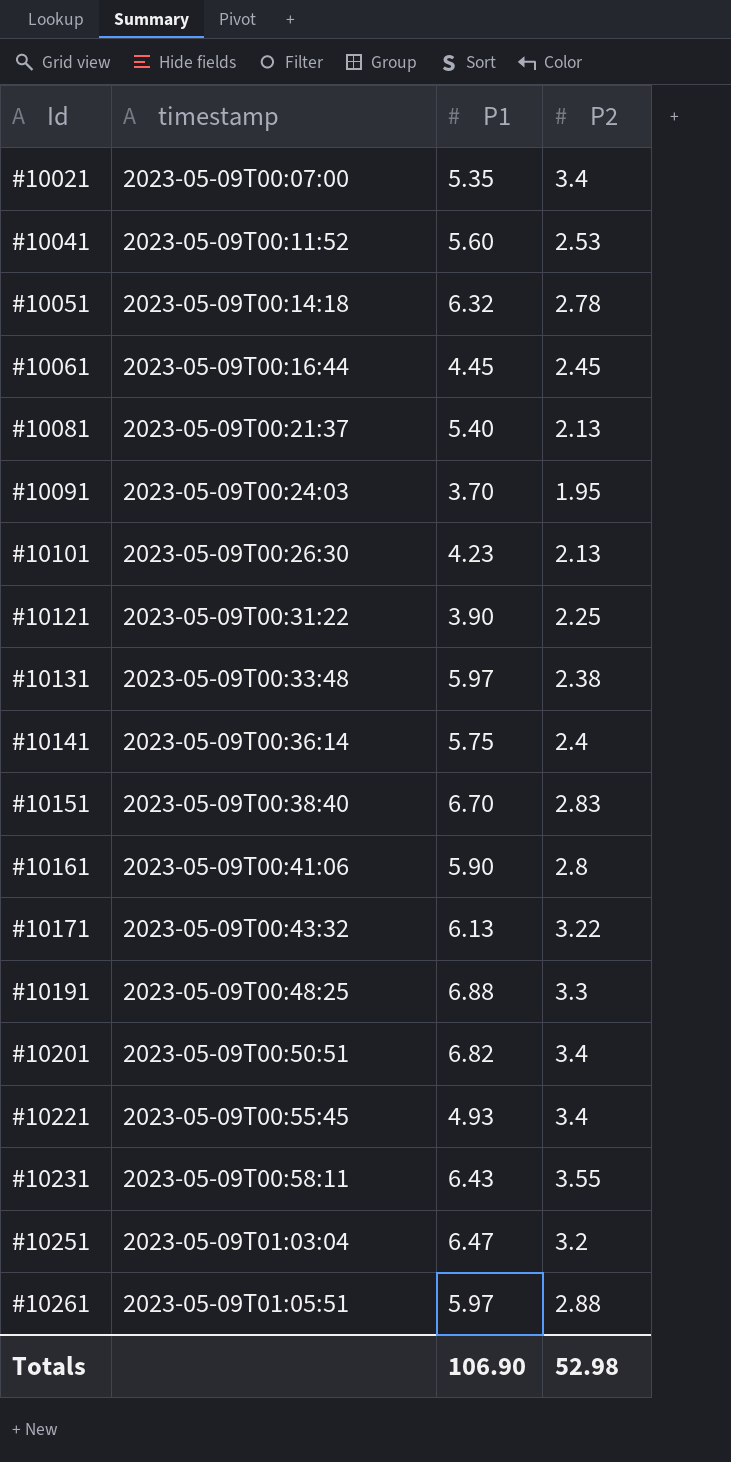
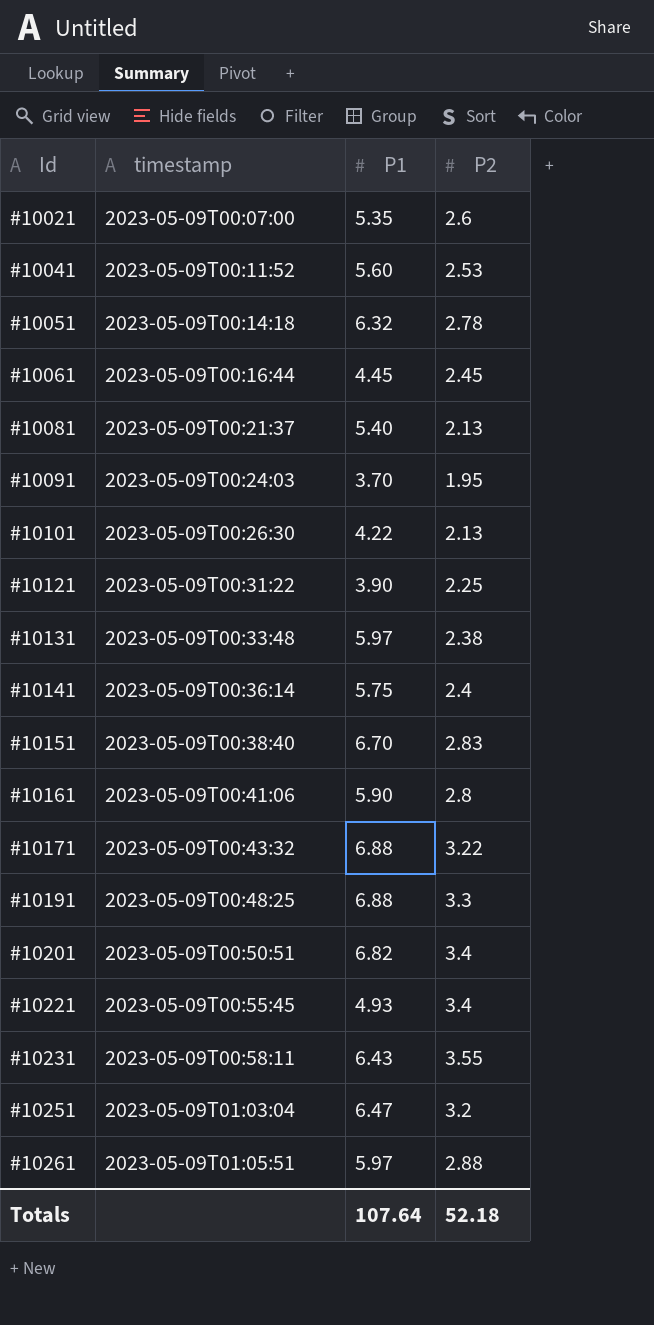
#10021 | P2: 3.4 -> 2.6
#10101 | P1: 4.23 -> 4.22
#10171 | P1: 6.13 -> 6.88
Totals | P1: 106.90 -> 107.64
Totals | P2: 52.98 -> 52.18

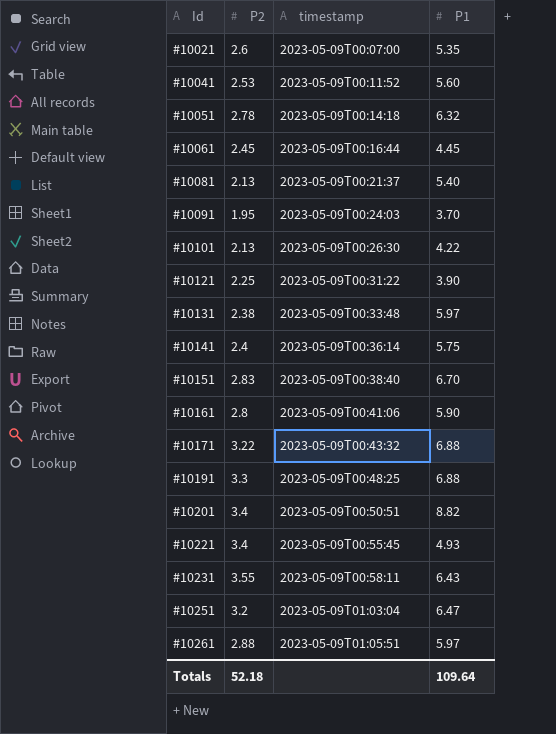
column P2 | position: 4 -> 2
#10201 | P1: 6.82 -> 8.82
Totals | P1: 107.64 -> 109.64

